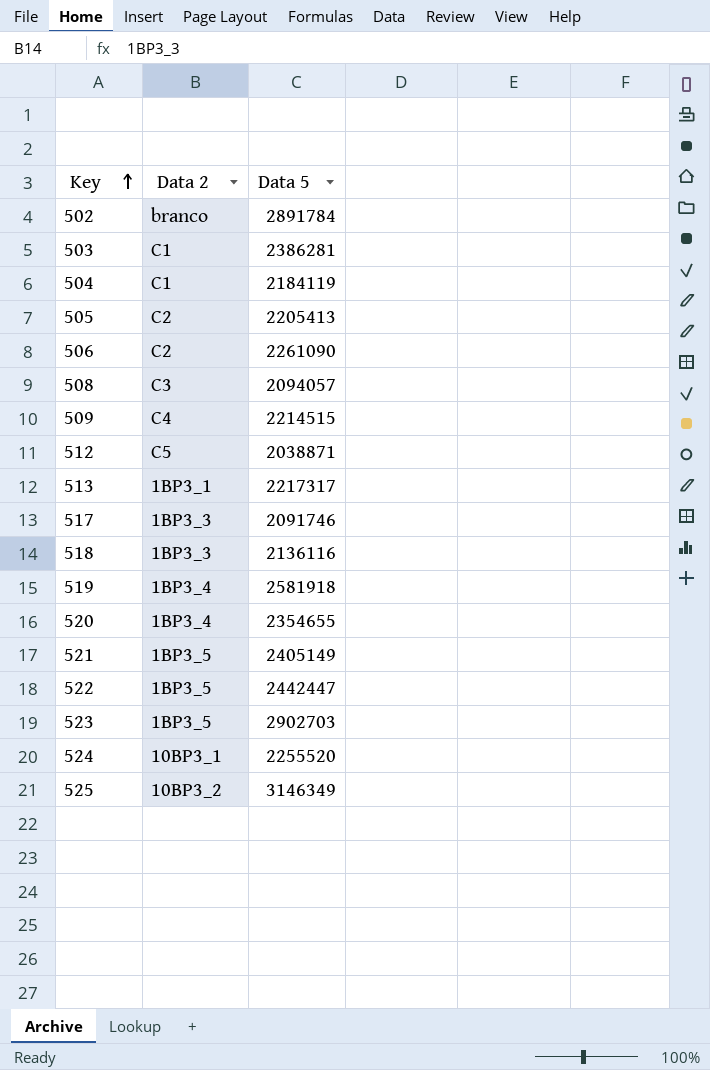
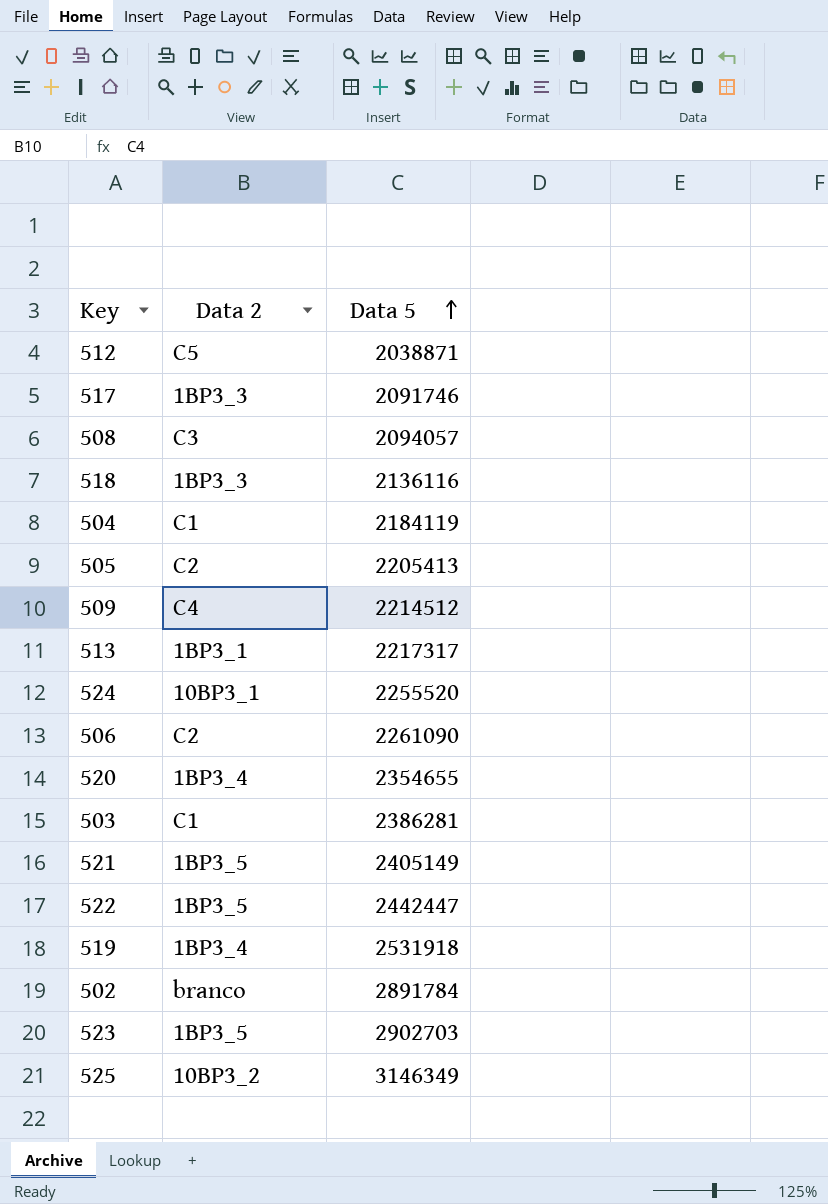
row order: Key ascending -> Data 5 ascending
509 | Data 5: 2214515 -> 2214512
519 | Data 5: 2581918 -> 2531918

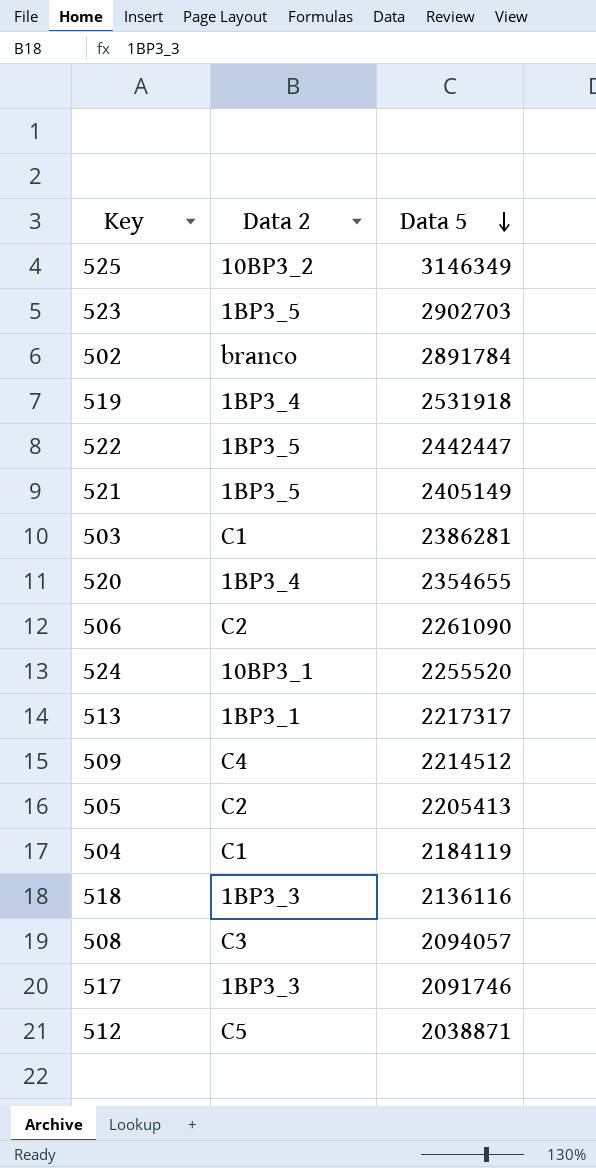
row order: Data 5 ascending -> Data 5 descending

